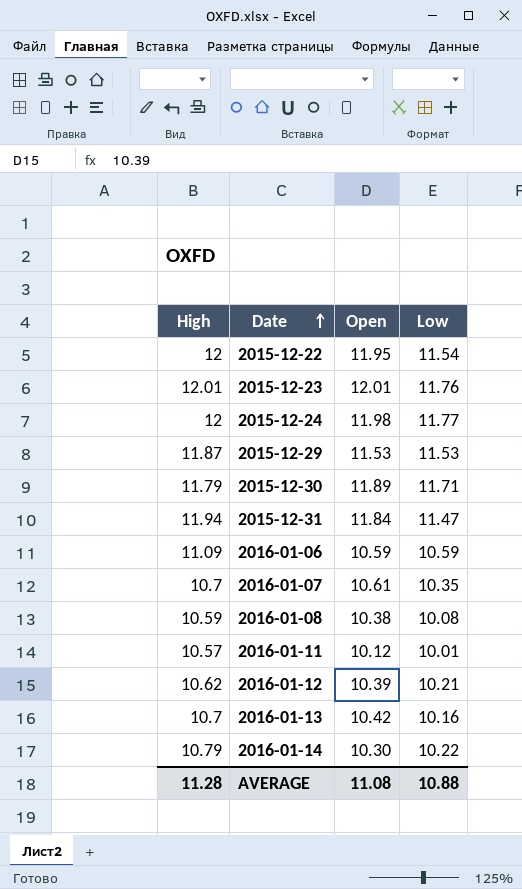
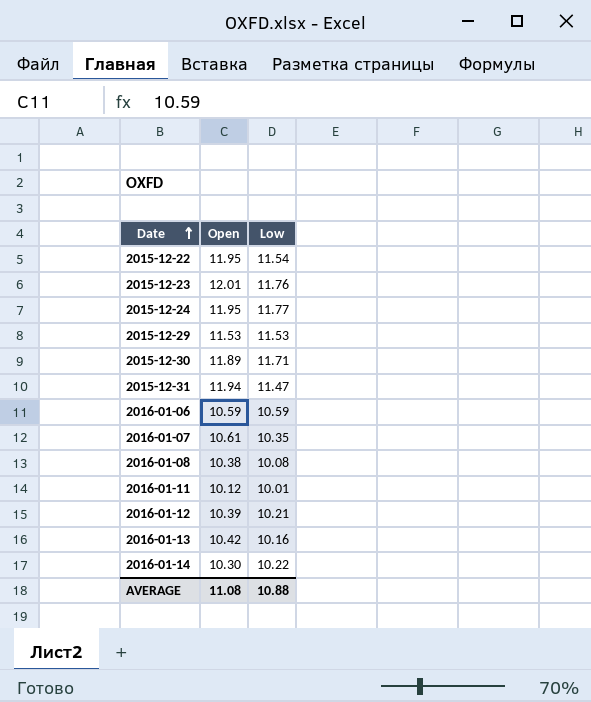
column High | position: 1 -> none
2015-12-24 | Open: 11.98 -> 11.95
2015-12-31 | Open: 11.84 -> 11.94

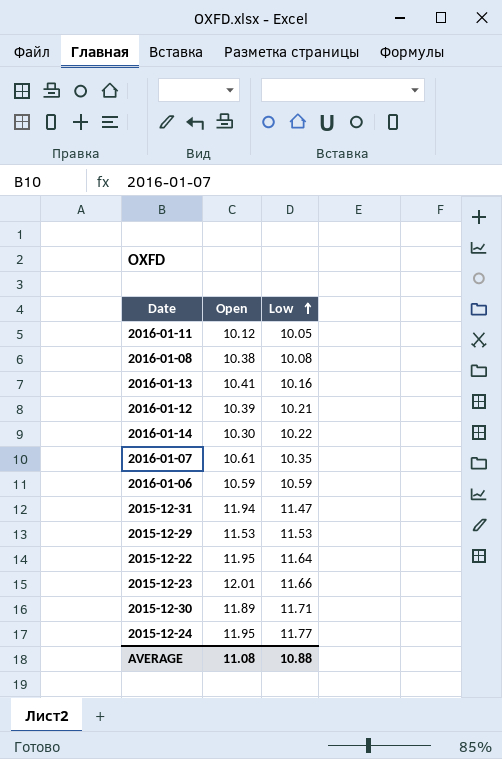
row order: Date ascending -> Low ascending
2016-01-11 | Low: 10.01 -> 10.05
2016-01-13 | Open: 10.42 -> 10.41
2015-12-22 | Low: 11.54 -> 11.64
2015-12-23 | Low: 11.76 -> 11.66

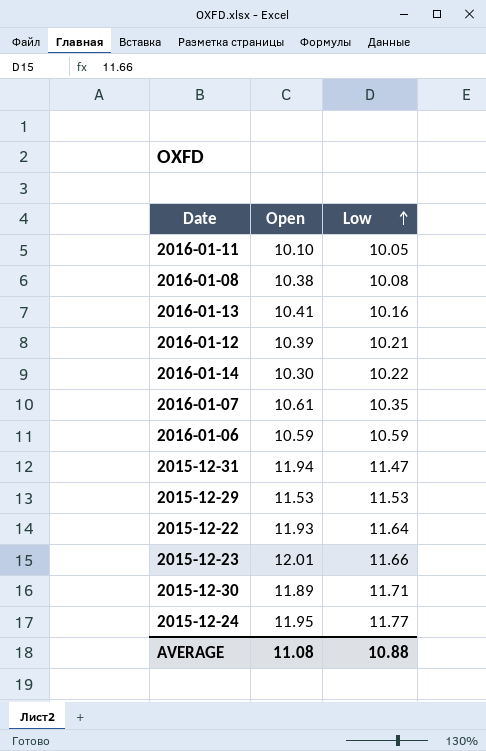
2016-01-11 | Open: 10.12 -> 10.10
2015-12-22 | Open: 11.95 -> 11.93

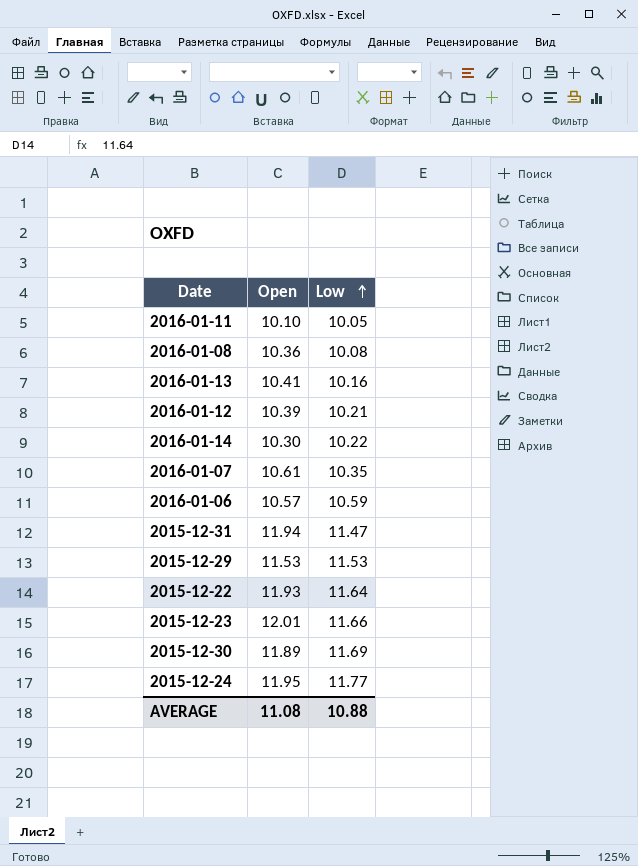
2016-01-08 | Open: 10.38 -> 10.36
2016-01-06 | Open: 10.59 -> 10.57
2015-12-30 | Low: 11.71 -> 11.69

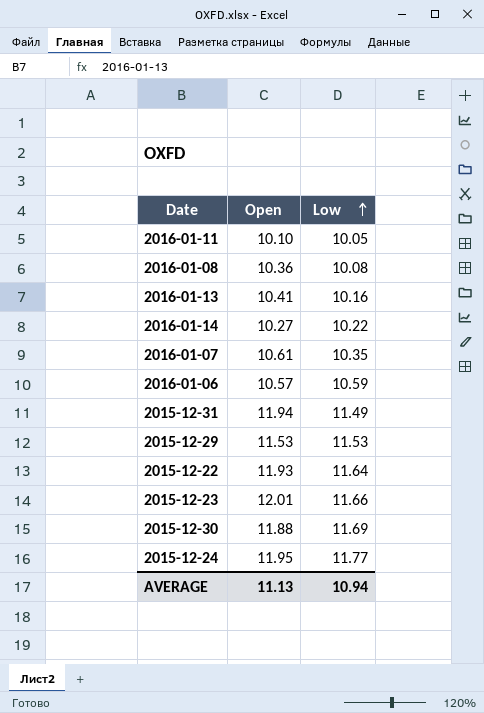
row 2016-01-12: 10.39 | 10.21 -> none
2016-01-14 | Open: 10.30 -> 10.27
2015-12-31 | Low: 11.47 -> 11.49
2015-12-30 | Open: 11.89 -> 11.88
AVERAGE | Open: 11.08 -> 11.13
AVERAGE | Low: 10.88 -> 10.94

